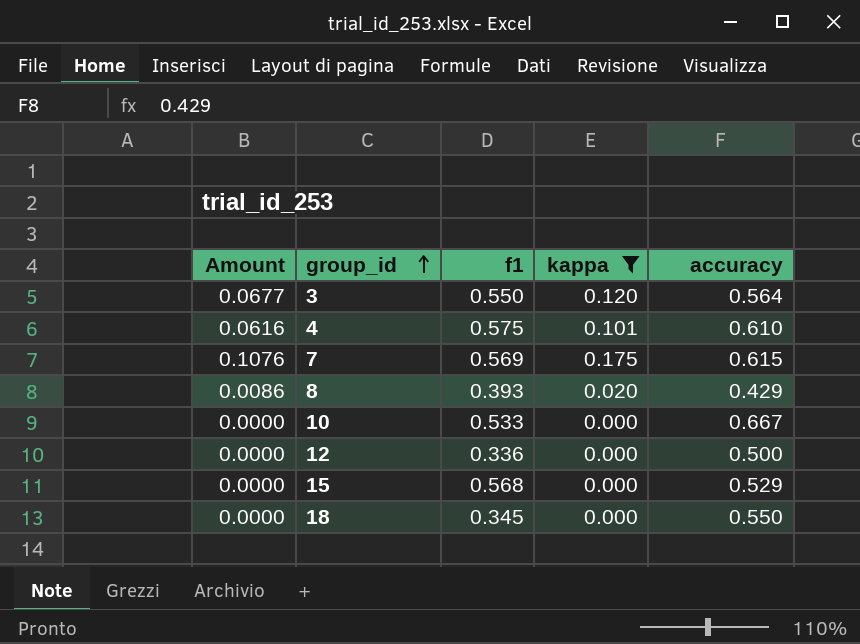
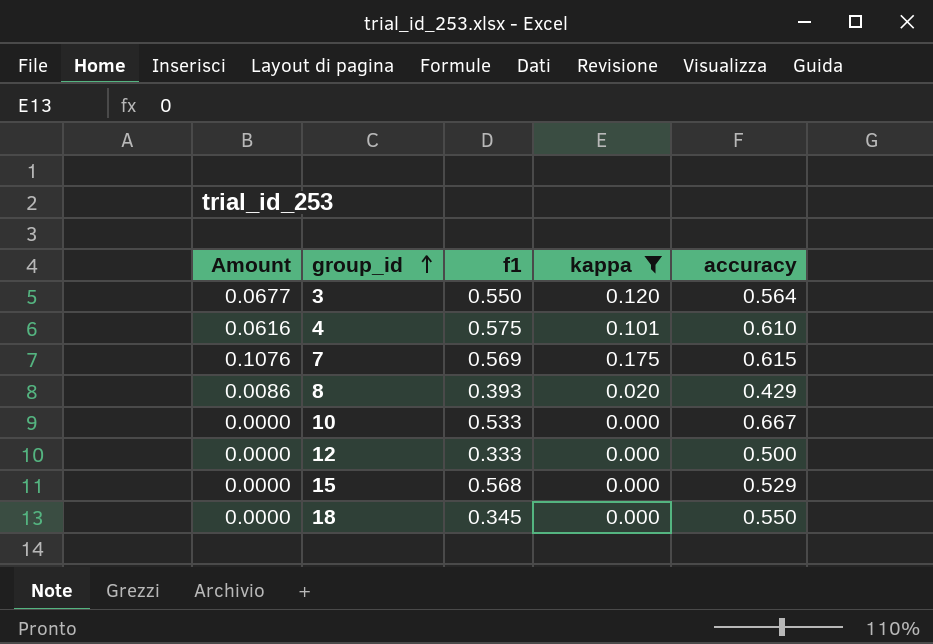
12 | f1: 0.336 -> 0.333

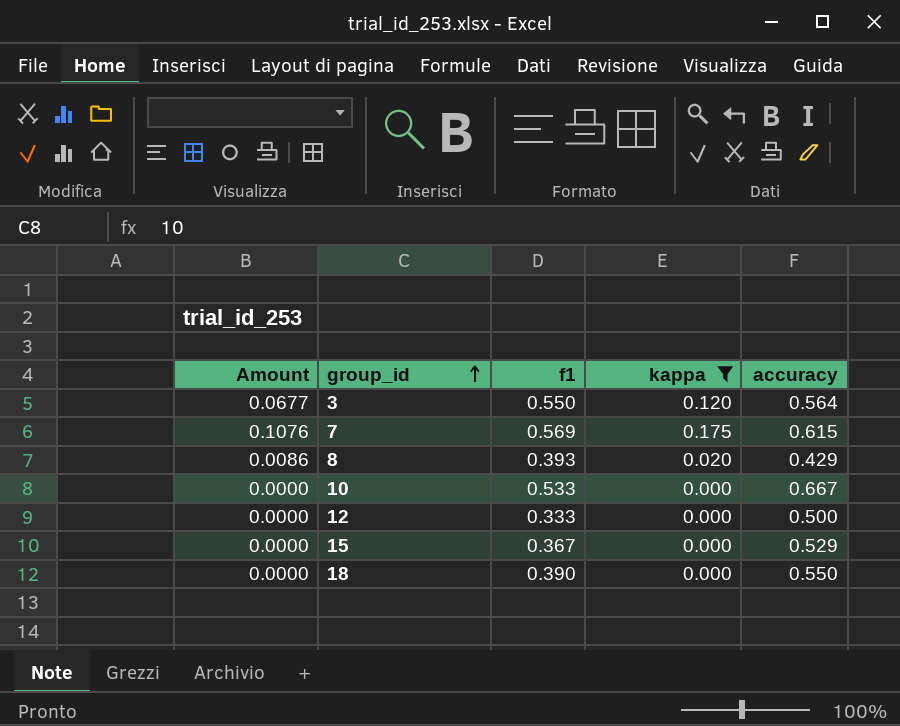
row 4: 0.0616 | 0.575 | 0.101 | 0.610 -> none
15 | f1: 0.568 -> 0.367
18 | f1: 0.345 -> 0.390

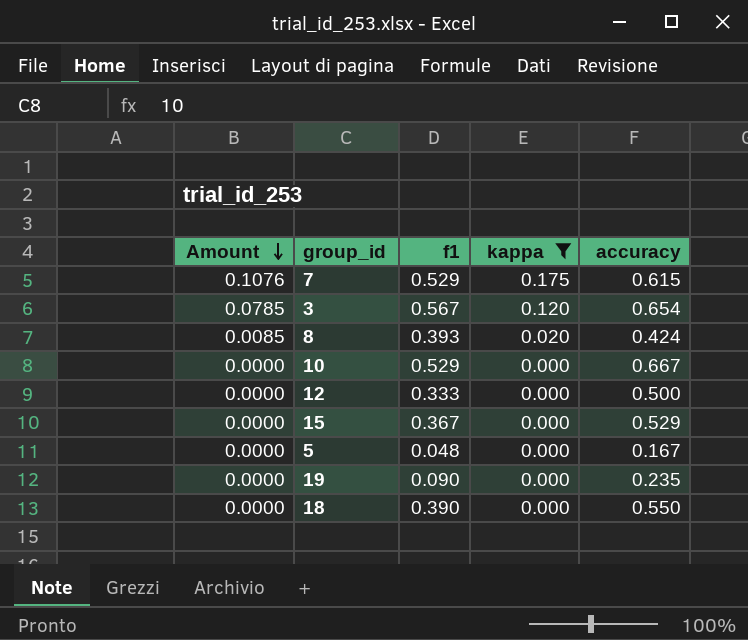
row order: group_id ascending -> Amount descending
7 | f1: 0.569 -> 0.529
3 | Amount: 0.0677 -> 0.0785
3 | f1: 0.550 -> 0.567
3 | accuracy: 0.564 -> 0.654
8 | Amount: 0.0086 -> 0.0085
8 | accuracy: 0.429 -> 0.424
10 | f1: 0.533 -> 0.529
row 5: none -> 0.0000 | 0.048 | 0.000 | 0.167
row 19: none -> 0.0000 | 0.090 | 0.000 | 0.235

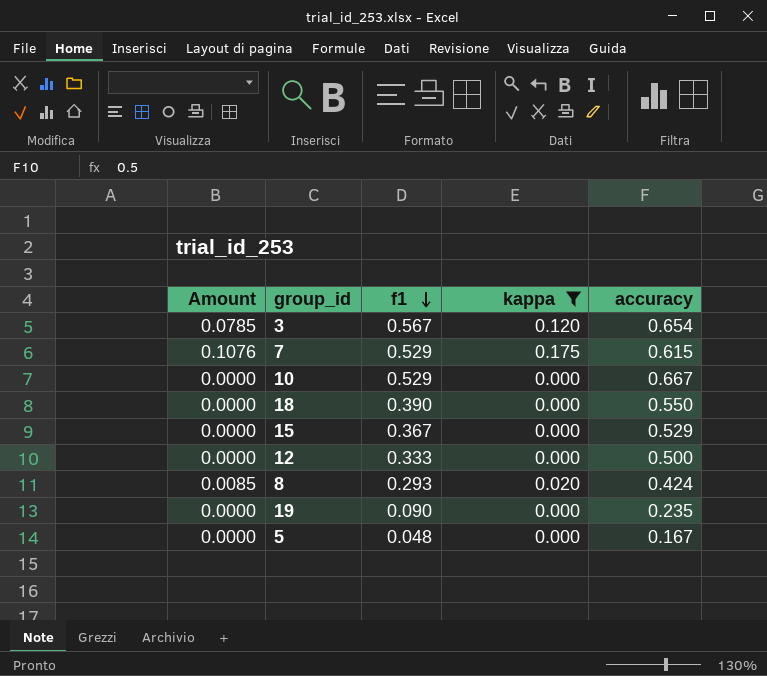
row order: Amount descending -> f1 descending
8 | f1: 0.393 -> 0.293

